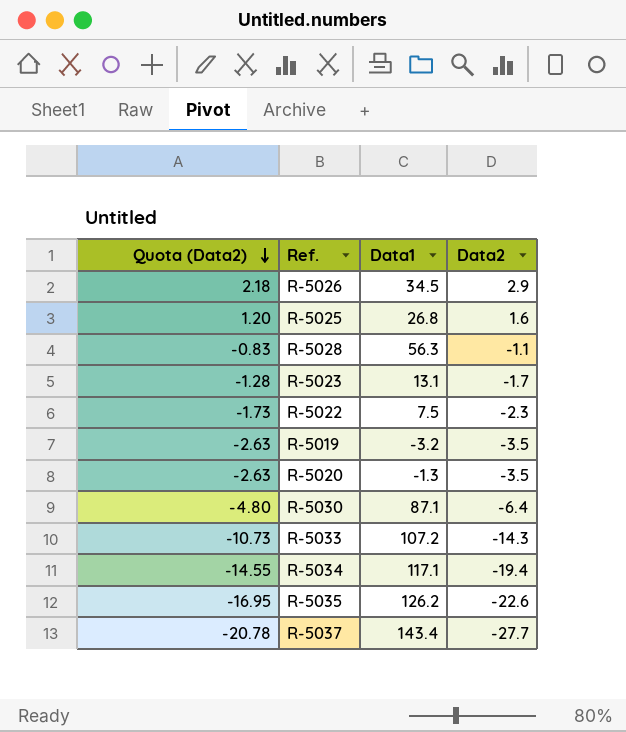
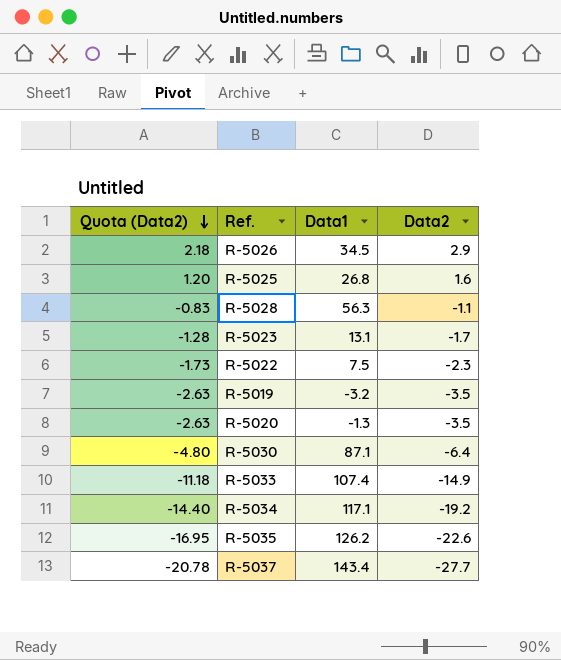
R-5033 | Quota (Data2): -10.73 -> -11.18
R-5033 | Data1: 107.2 -> 107.4
R-5033 | Data2: -14.3 -> -14.9
R-5034 | Quota (Data2): -14.55 -> -14.40
R-5034 | Data2: -19.4 -> -19.2

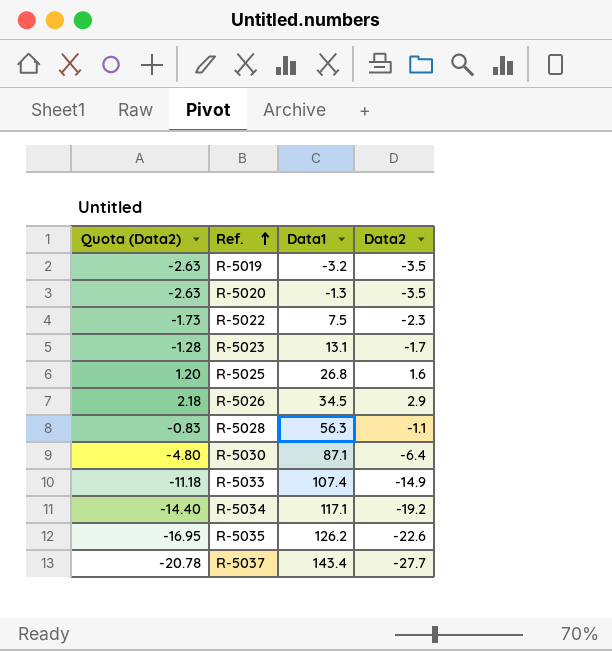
row order: Quota (Data2) descending -> Ref. ascending

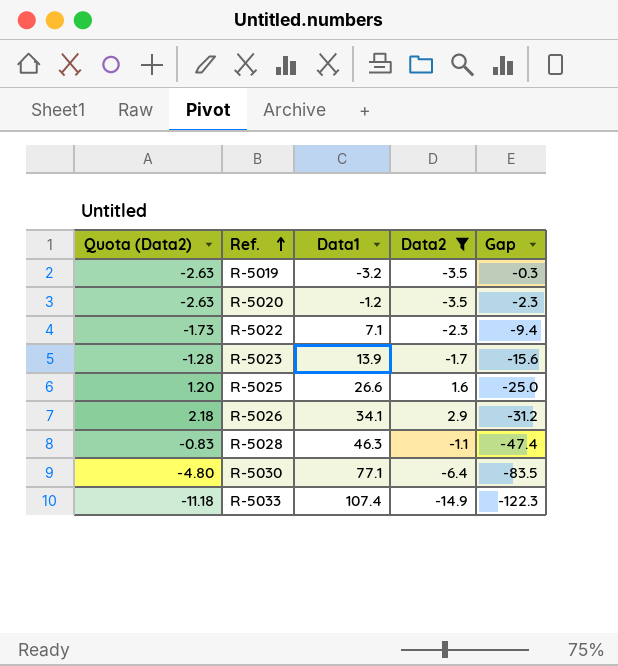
filter: none -> Data2 >= -14.9
column Gap | formula: none -> [Data2] - [Data1]
R-5020 | Data1: -1.3 -> -1.2
R-5022 | Data1: 7.5 -> 7.1
R-5023 | Data1: 13.1 -> 13.9
R-5025 | Data1: 26.8 -> 26.6
R-5026 | Data1: 34.5 -> 34.1
R-5028 | Data1: 56.3 -> 46.3
R-5030 | Data1: 87.1 -> 77.1

